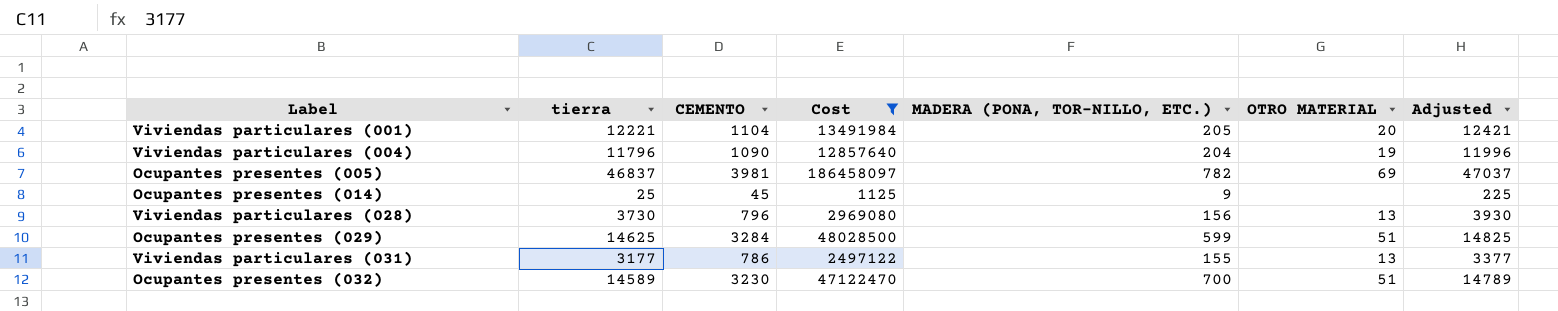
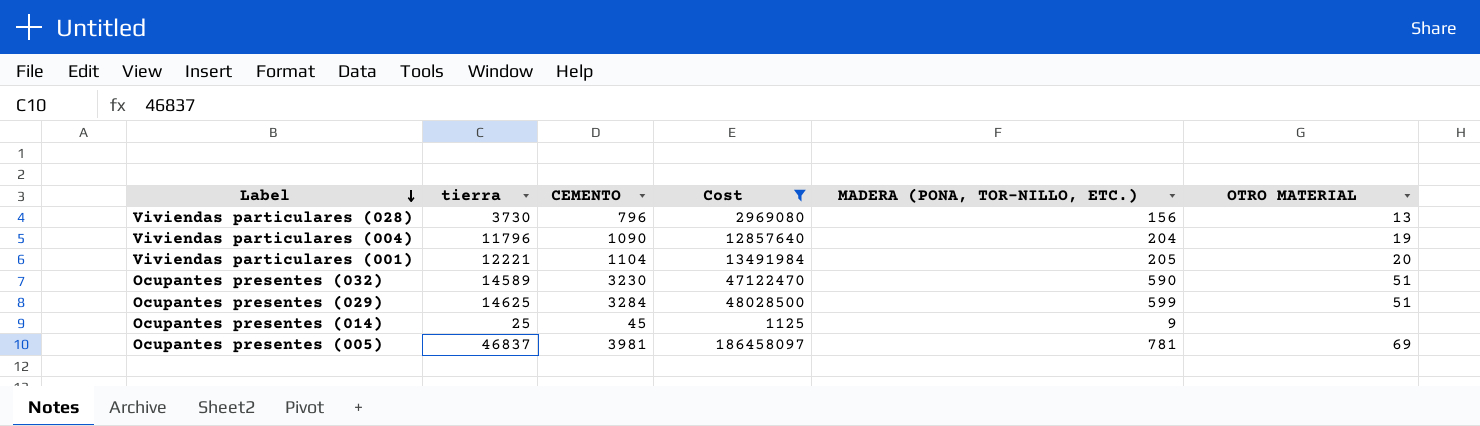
row order: none -> Label descending
column Adjusted | formula: [tierra] + 200 -> none
row Viviendas particulares (031): 3177 | 786 | 2497122 | 155 | 13 | 3377 -> none
Ocupantes presentes (032) | MADERA (PONA, TOR-NILLO, ETC.): 700 -> 590
Ocupantes presentes (005) | MADERA (PONA, TOR-NILLO, ETC.): 782 -> 781

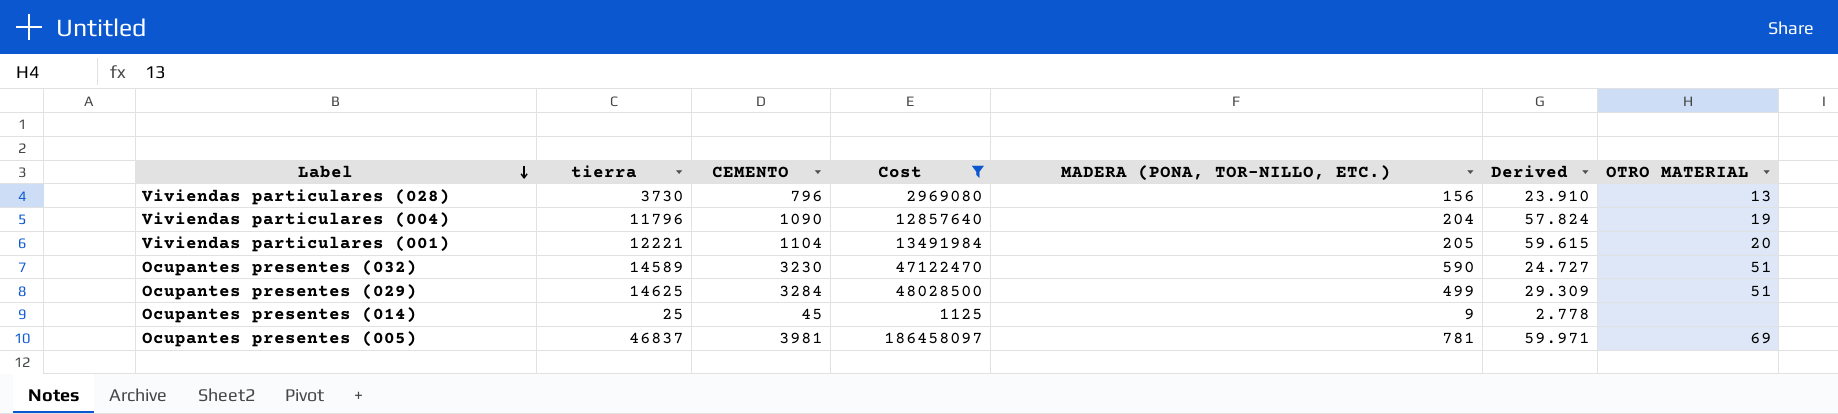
column Derived | formula: none -> [tierra] / [MADERA (PONA, TOR-NILLO, ETC.)]
Ocupantes presentes (029) | MADERA (PONA, TOR-NILLO, ETC.): 599 -> 499

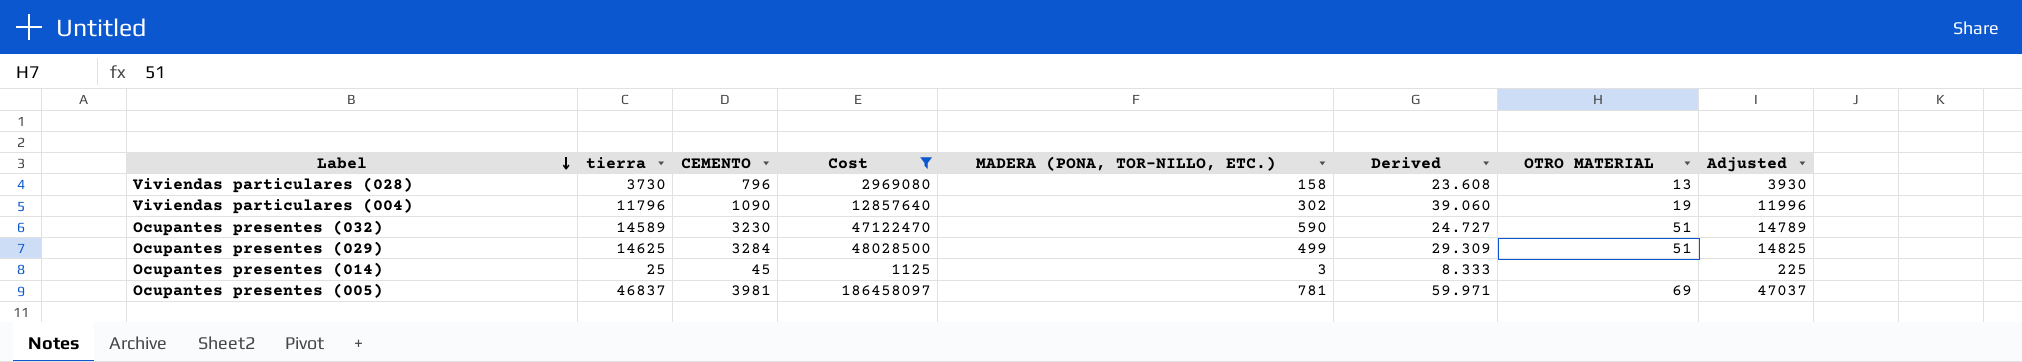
column Adjusted | formula: none -> [tierra] + 200
row Viviendas particulares (001): 12221 | 1104 | 13491984 | 205 | 59.615 | 20 -> none
Viviendas particulares (028) | MADERA (PONA, TOR-NILLO, ETC.): 156 -> 158
Viviendas particulares (028) | Derived: 23.910 -> 23.608
Viviendas particulares (004) | MADERA (PONA, TOR-NILLO, ETC.): 204 -> 302
Viviendas particulares (004) | Derived: 57.824 -> 39.060
Ocupantes presentes (014) | MADERA (PONA, TOR-NILLO, ETC.): 9 -> 3
Ocupantes presentes (014) | Derived: 2.778 -> 8.333

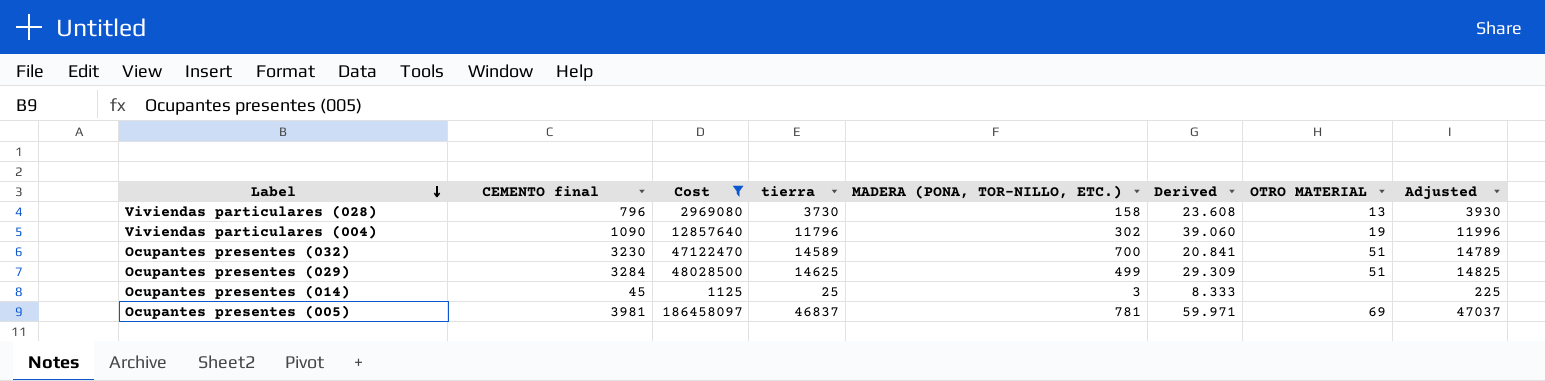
column name: CEMENTO -> CEMENTO final
column tierra | position: 2 -> 4
Ocupantes presentes (032) | MADERA (PONA, TOR-NILLO, ETC.): 590 -> 700
Ocupantes presentes (032) | Derived: 24.727 -> 20.841

